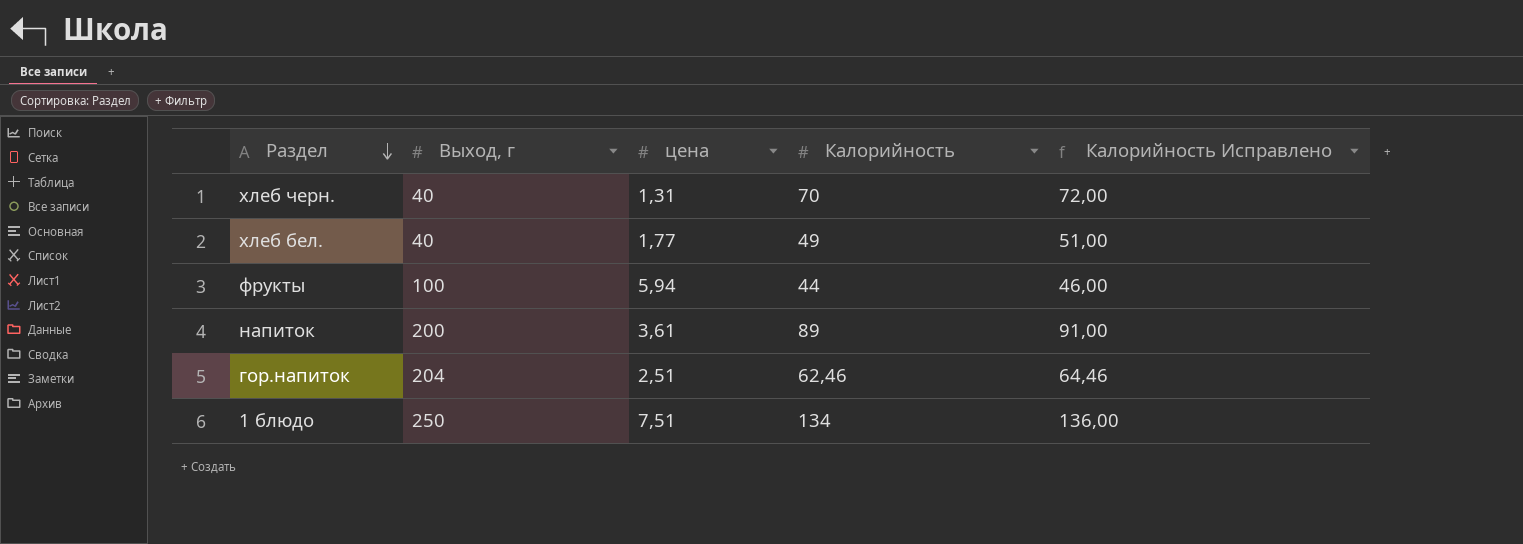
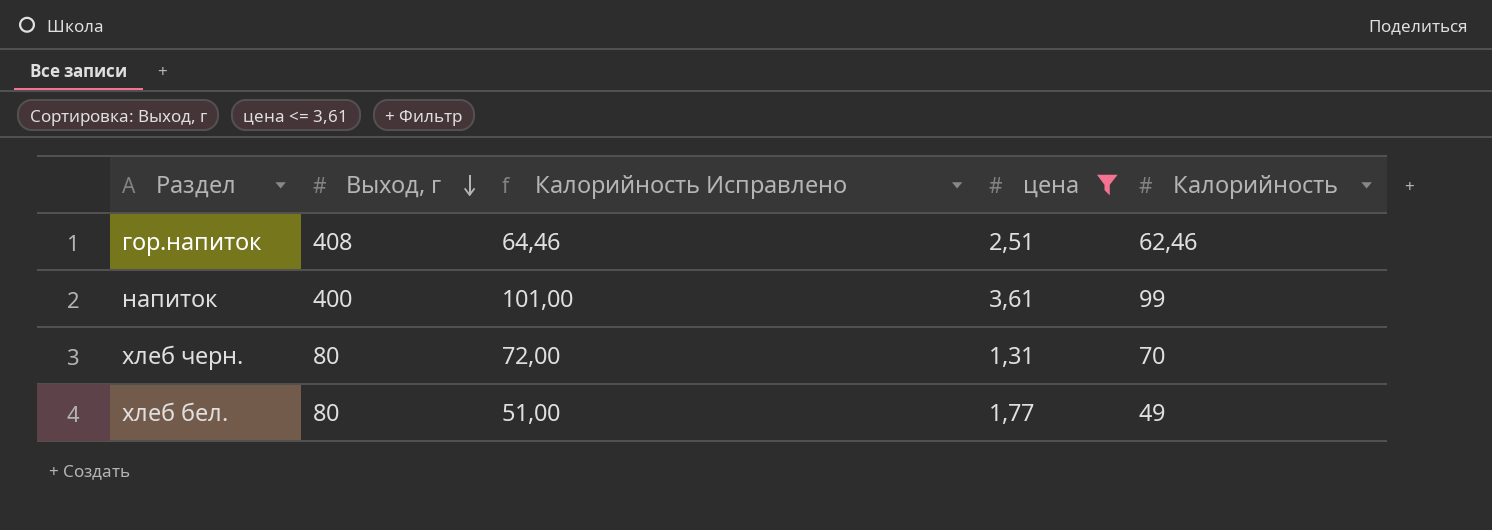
filter: none -> цена <= 3,61
row order: Раздел descending -> Выход, г descending
column Калорийность Исправлено | position: 5 -> 3
гор.напиток | Выход, г: 204 -> 408
напиток | Выход, г: 200 -> 400
напиток | Калорийность Исправлено: 91,00 -> 101,00
напиток | Калорийность: 89 -> 99
хлеб черн. | Выход, г: 40 -> 80
хлеб бел. | Выход, г: 40 -> 80

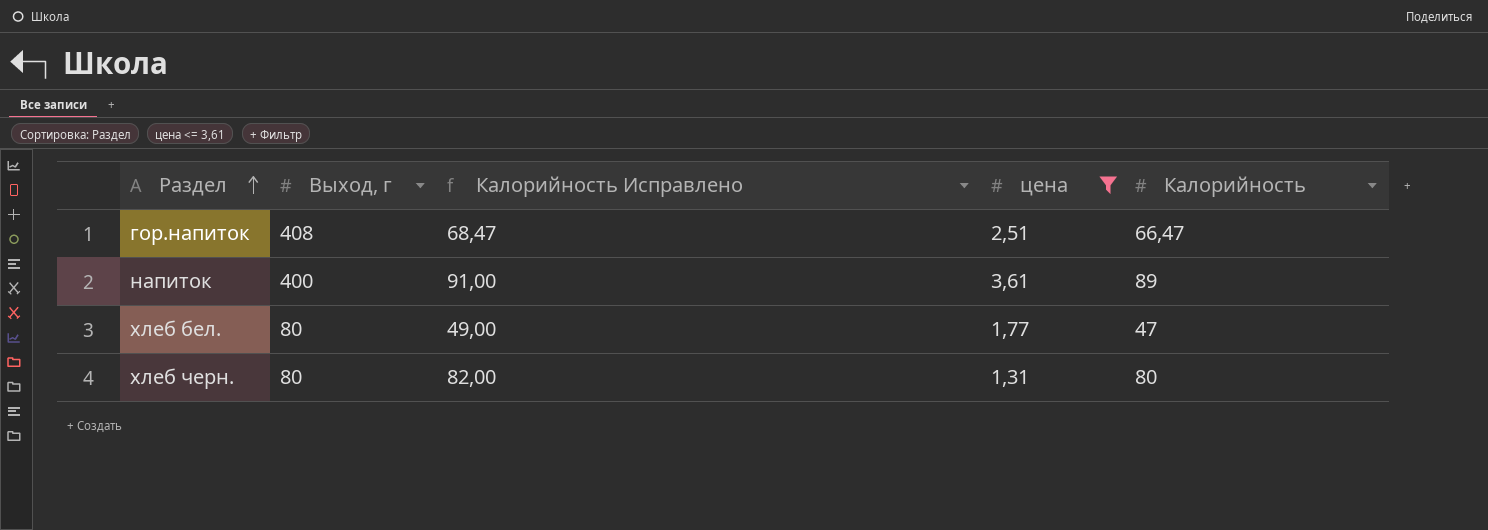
row order: Выход, г descending -> Раздел ascending
гор.напиток | Калорийность Исправлено: 64,46 -> 68,47
гор.напиток | Калорийность: 62,46 -> 66,47
напиток | Калорийность Исправлено: 101,00 -> 91,00
напиток | Калорийность: 99 -> 89
хлеб бел. | Калорийность Исправлено: 51,00 -> 49,00
хлеб бел. | Калорийность: 49 -> 47
хлеб черн. | Калорийность Исправлено: 72,00 -> 82,00
хлеб черн. | Калорийность: 70 -> 80

